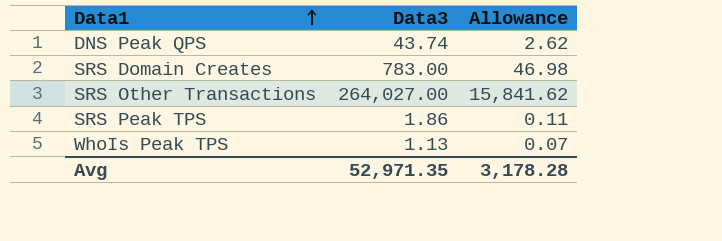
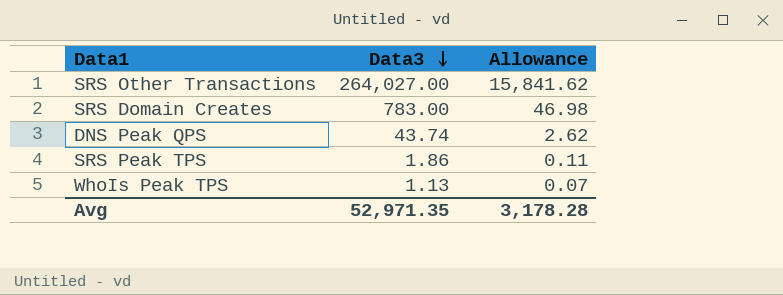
row order: Data1 ascending -> Data3 descending

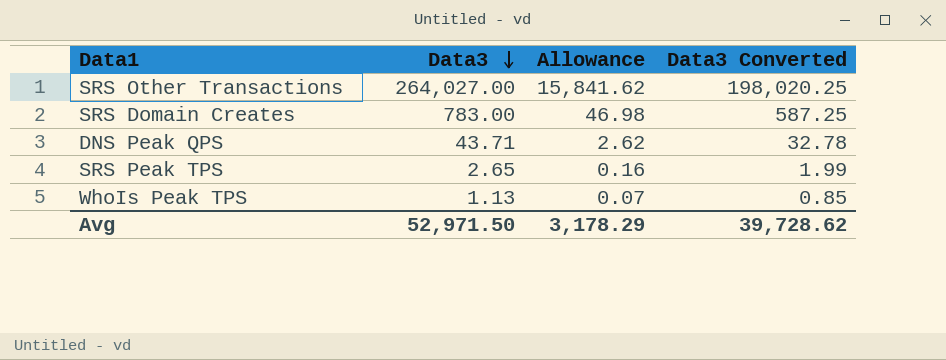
column Data3 Converted | formula: none -> [Data3] * 0.75
DNS Peak QPS | Data3: 43.74 -> 43.71
SRS Peak TPS | Data3: 1.86 -> 2.65
SRS Peak TPS | Allowance: 0.11 -> 0.16
Avg | Data3: 52,971.35 -> 52,971.50
Avg | Allowance: 3,178.28 -> 3,178.29

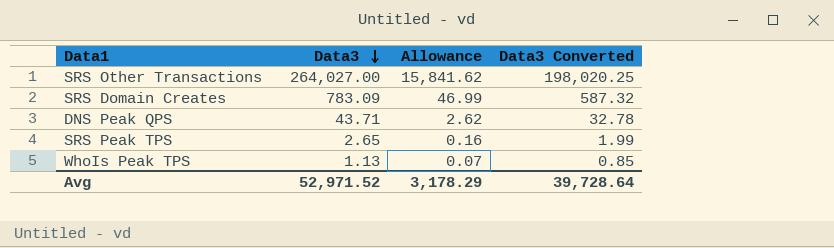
SRS Domain Creates | Data3: 783.00 -> 783.09
SRS Domain Creates | Allowance: 46.98 -> 46.99
SRS Domain Creates | Data3 Converted: 587.25 -> 587.32
Avg | Data3: 52,971.50 -> 52,971.52
Avg | Data3 Converted: 39,728.62 -> 39,728.64

